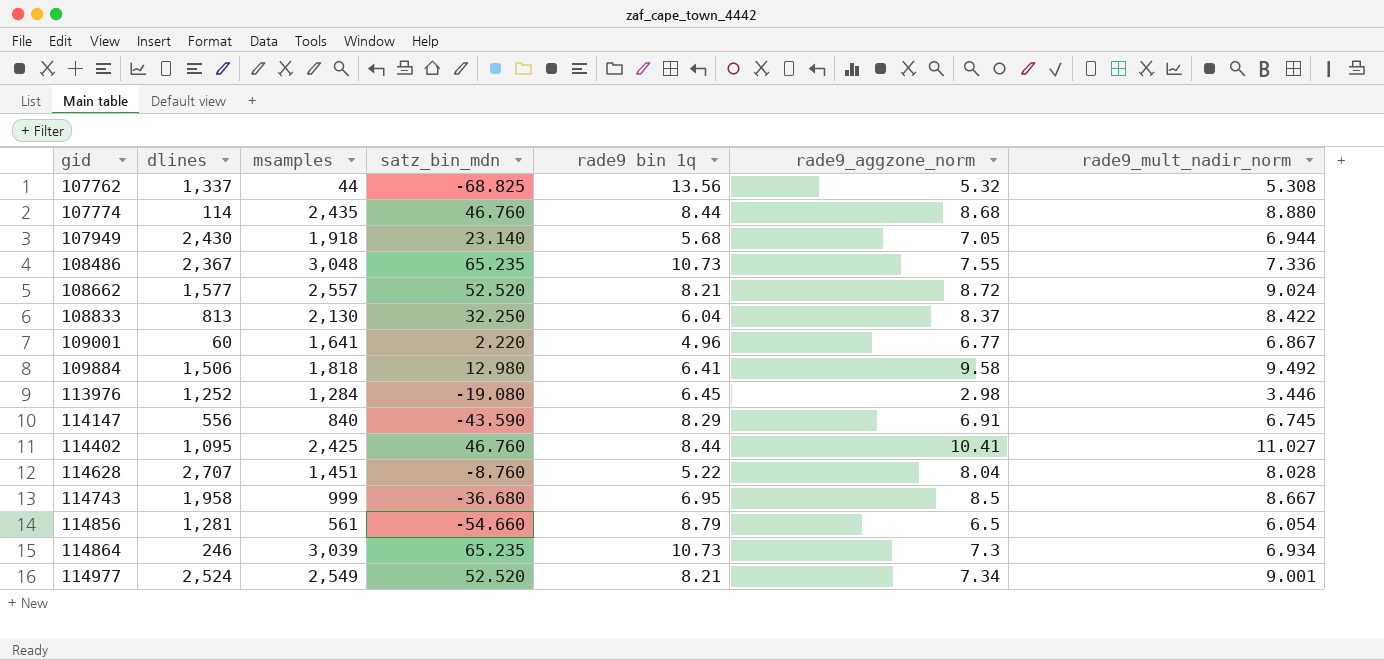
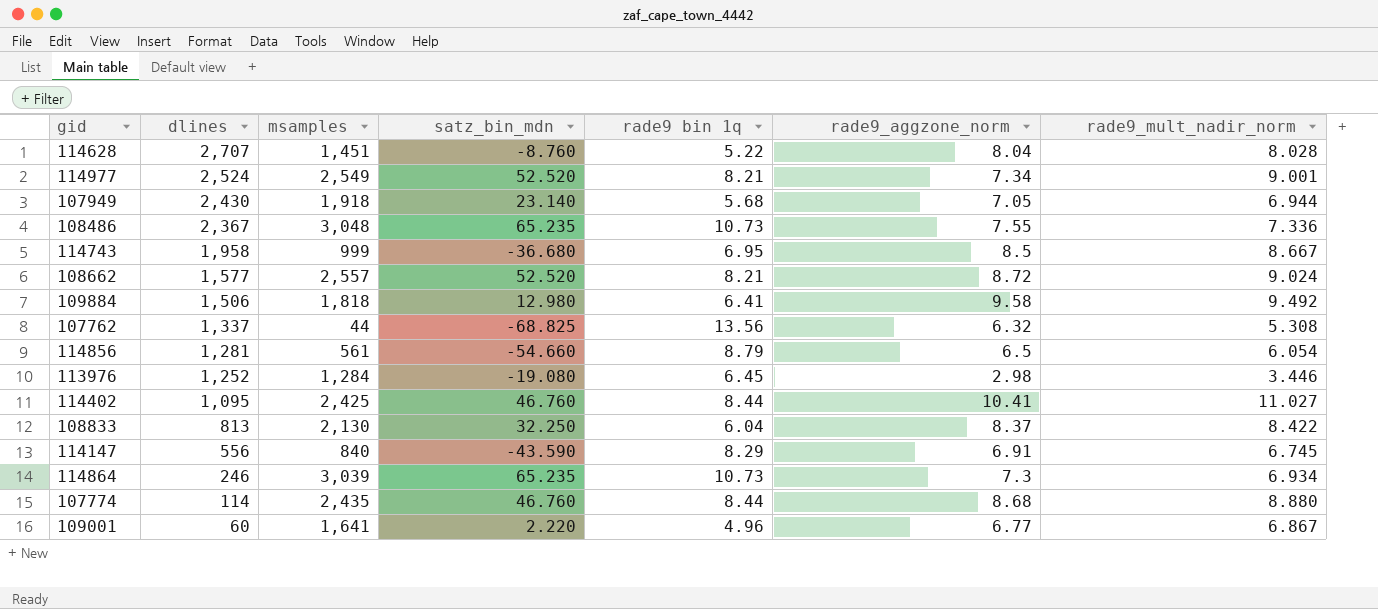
row order: gid ascending -> dlines descending
107762 | rade9_aggzone_norm: 5.32 -> 6.32

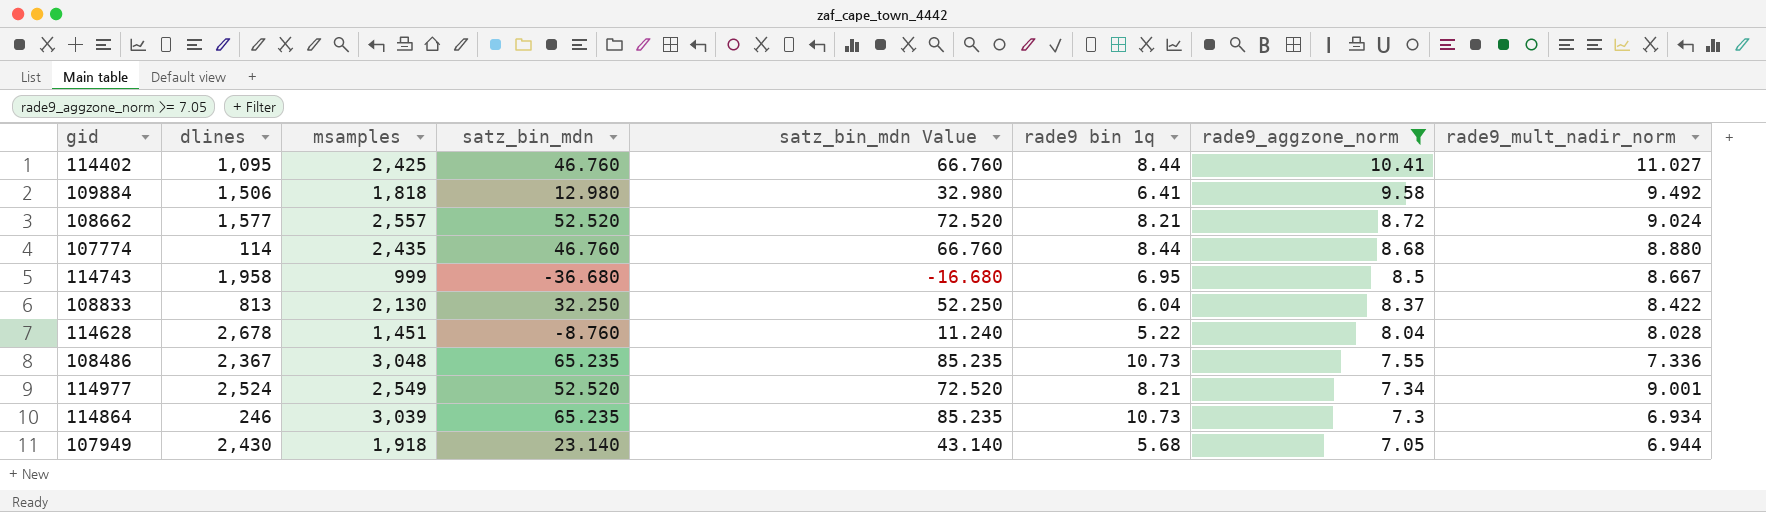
filter: none -> rade9_aggzone_norm >= 7.05
row order: dlines descending -> rade9_aggzone_norm descending
column satz_bin_mdn Value | formula: none -> [satz_bin_mdn] + 20
114628 | dlines: 2,707 -> 2,678

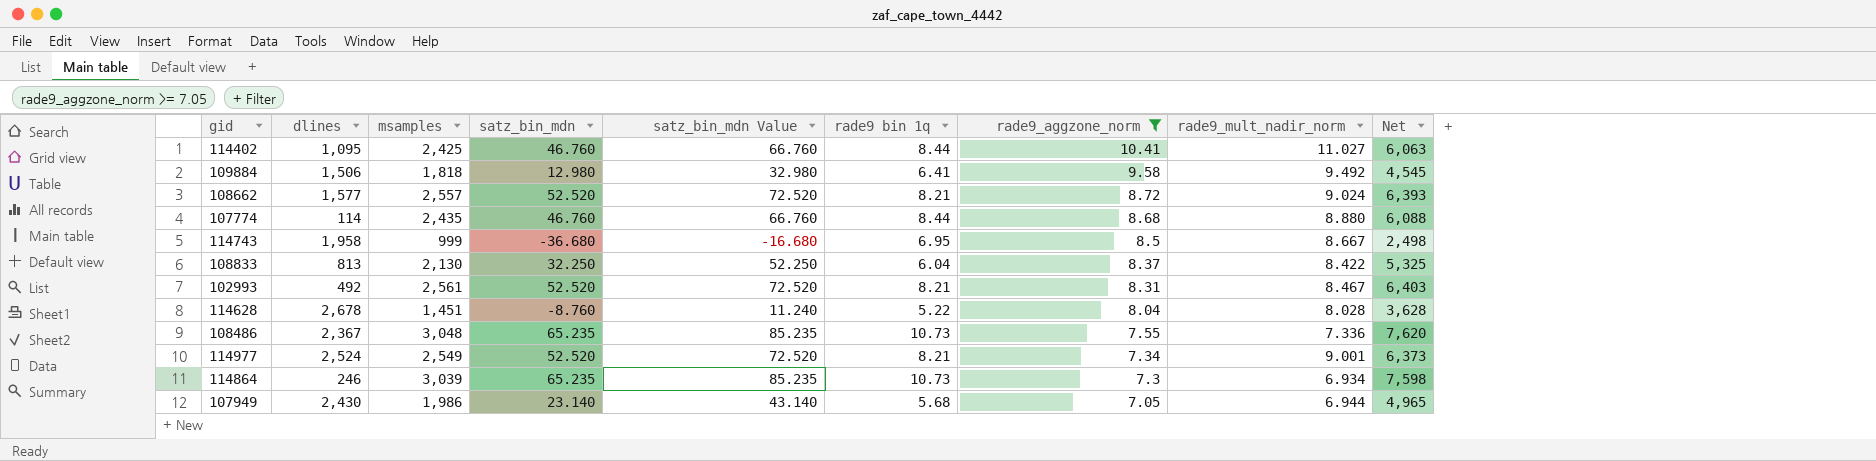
column Net | formula: none -> [msamples] * 2.5
row 102993: none -> 492 | 2,561 | 52.520 | 72.520 | 8.21 | 8.31 | 8.467 | 6,403
107949 | msamples: 1,918 -> 1,986

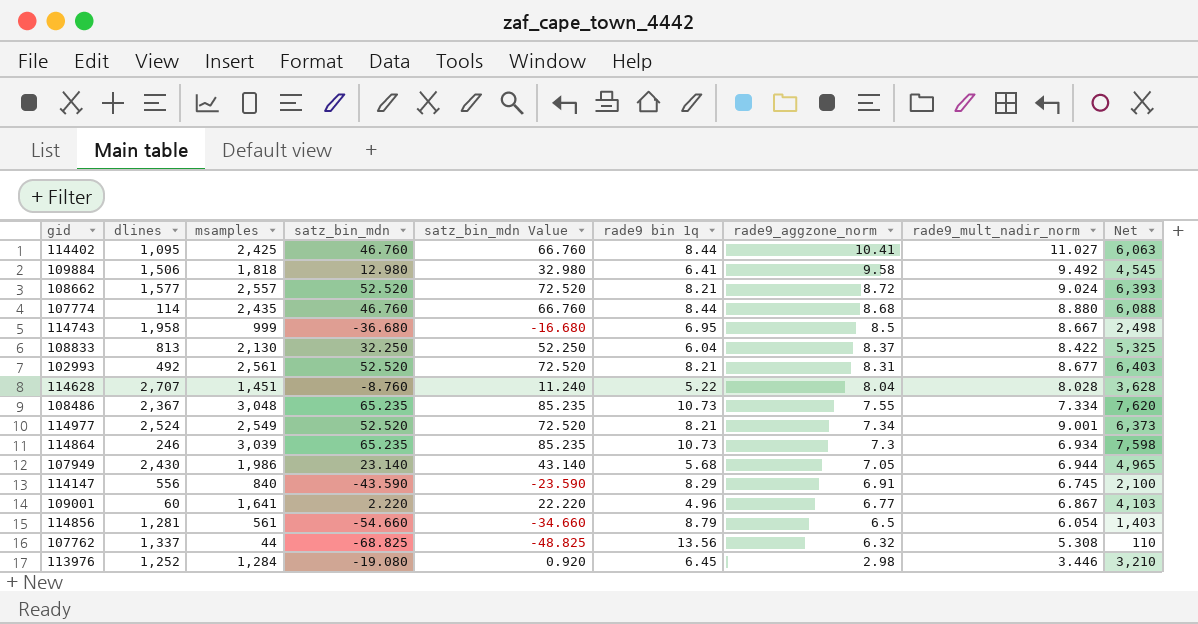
filter: rade9_aggzone_norm >= 7.05 -> none
102993 | rade9_mult_nadir_norm: 8.467 -> 8.677
114628 | dlines: 2,678 -> 2,707
108486 | rade9_mult_nadir_norm: 7.336 -> 7.334

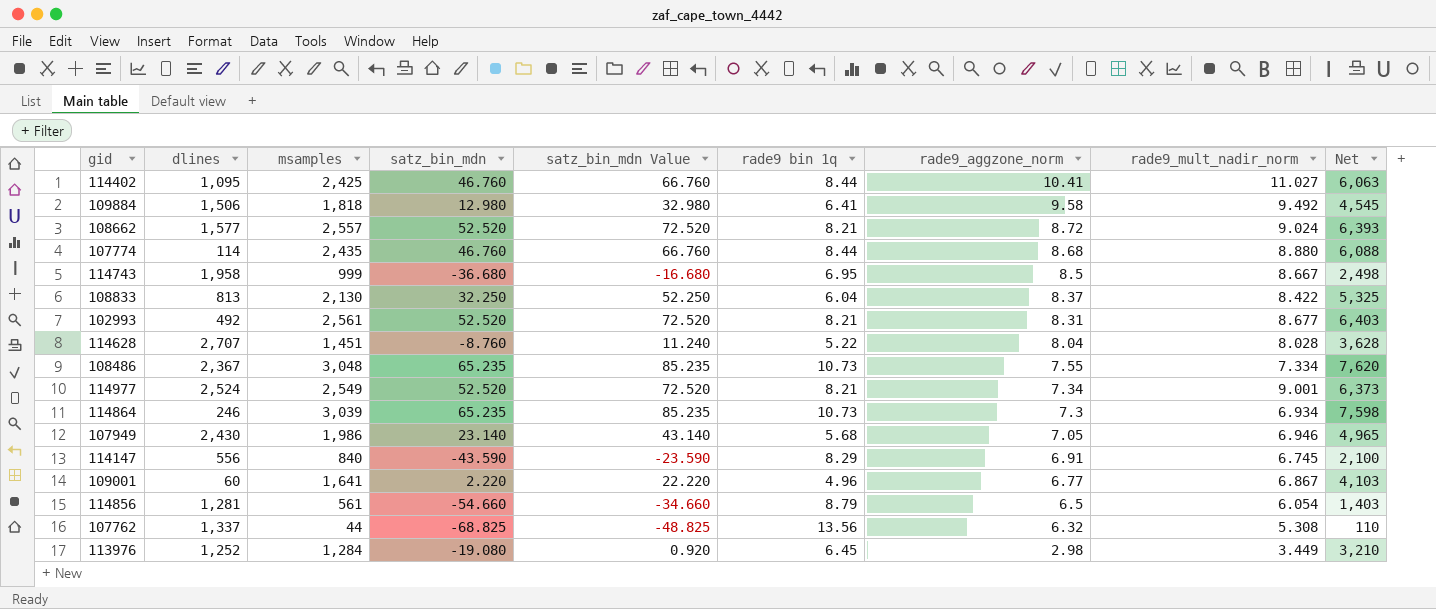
107949 | rade9_mult_nadir_norm: 6.944 -> 6.946
113976 | rade9_mult_nadir_norm: 3.446 -> 3.449

